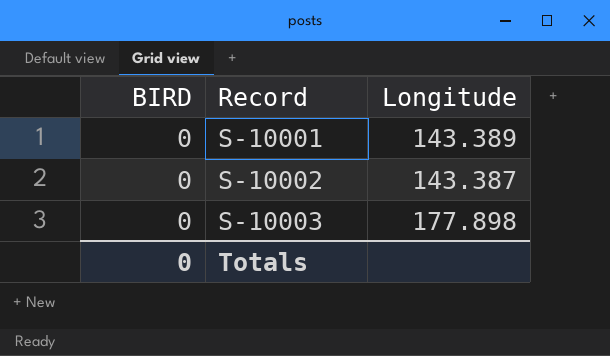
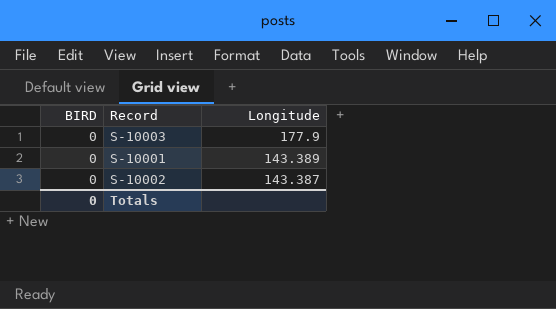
row order: Record ascending -> Longitude descending
S-10003 | Longitude: 177.898 -> 177.9

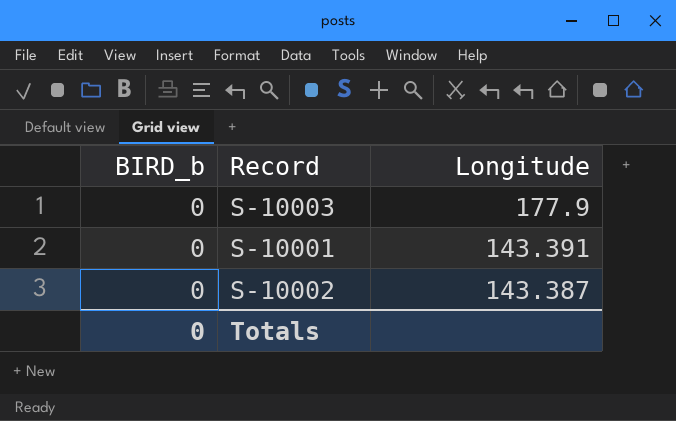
column name: BIRD -> BIRD_b
S-10001 | Longitude: 143.389 -> 143.391

